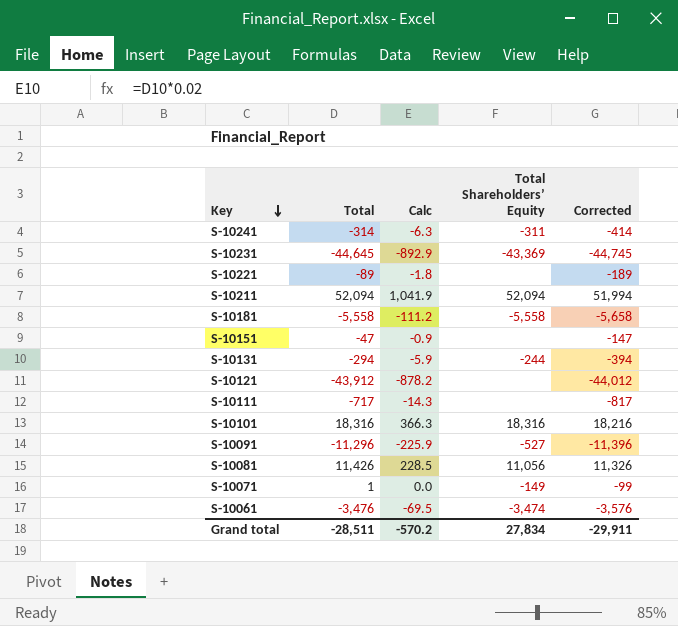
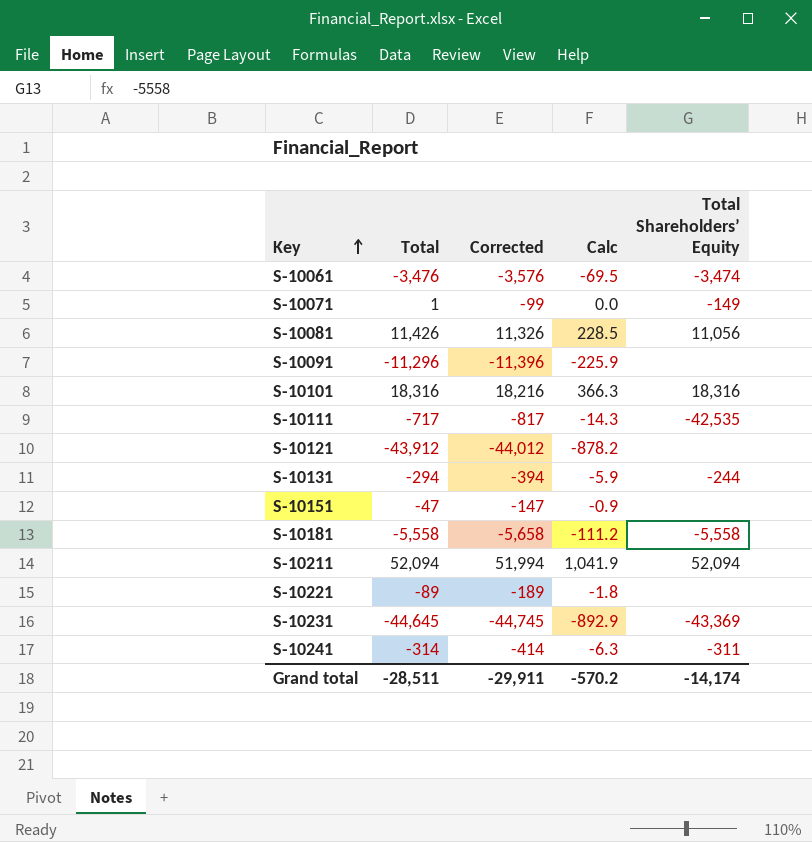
row order: Key descending -> Key ascending
column Corrected | position: 5 -> 3
S-10091 | Total Shareholders’ Equity: -527 -> none
S-10111 | Total Shareholders’ Equity: none -> -42,535
Grand total | Total Shareholders’ Equity: 27,834 -> -14,174

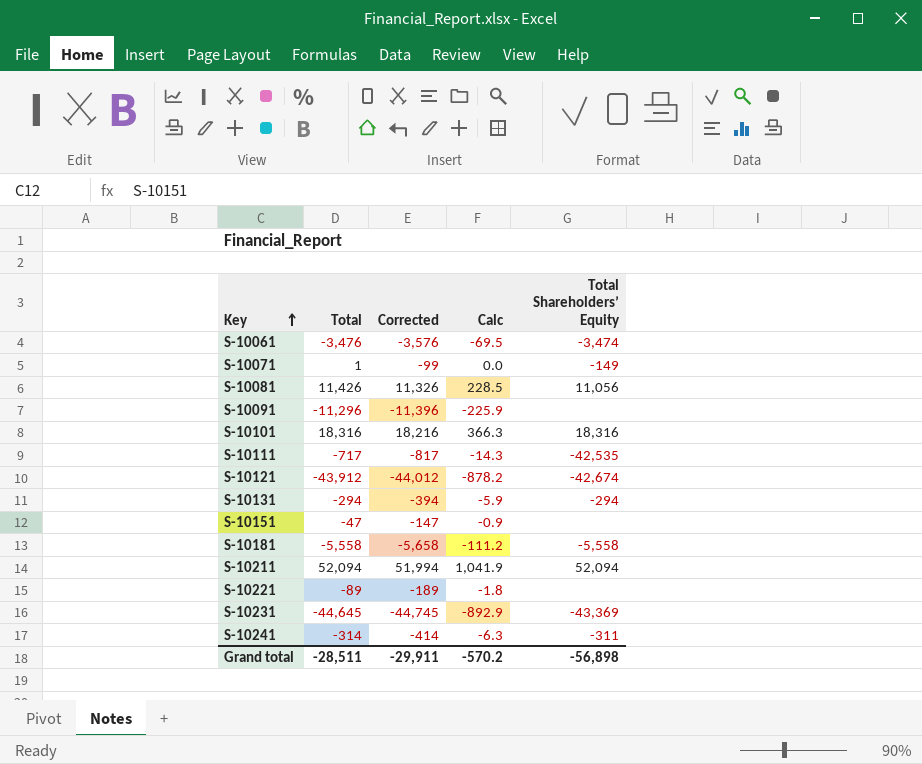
S-10121 | Total Shareholders’ Equity: none -> -42,674
S-10131 | Total Shareholders’ Equity: -244 -> -294
Grand total | Total Shareholders’ Equity: -14,174 -> -56,898

